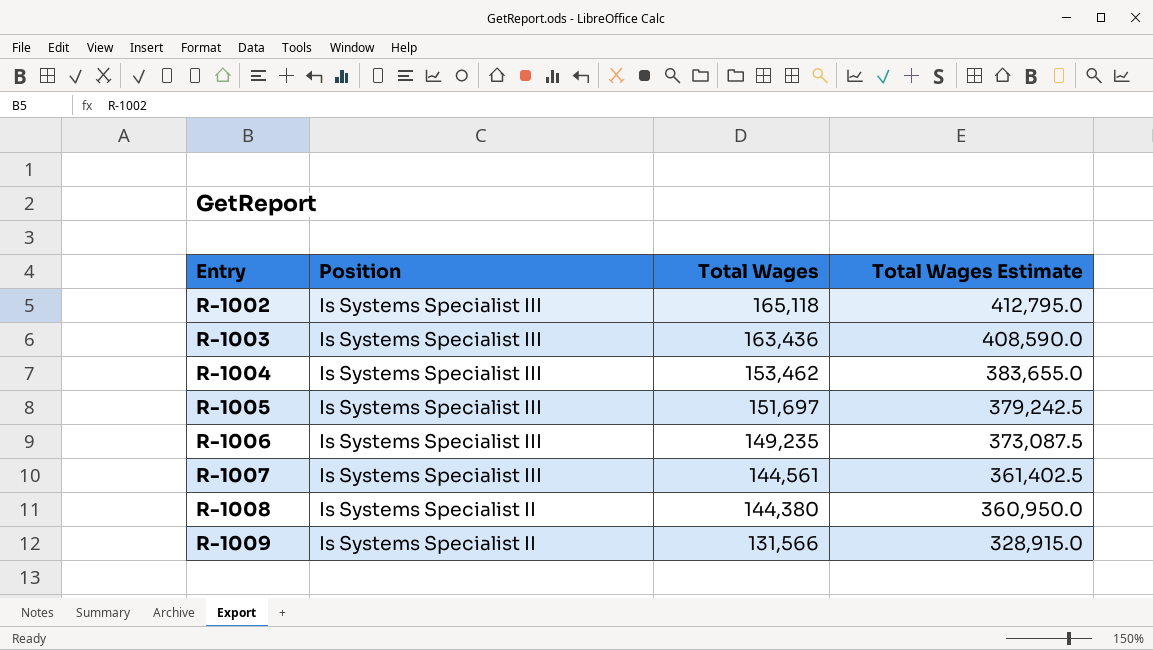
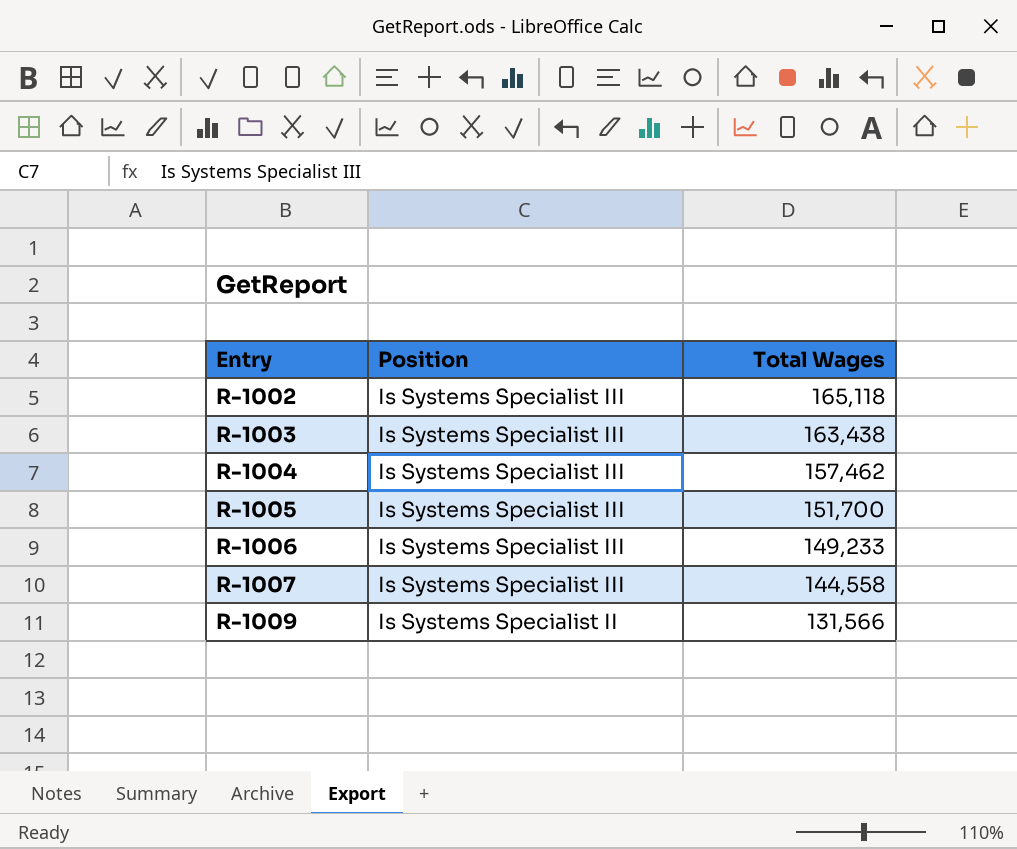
column Total Wages Estimate | formula: [Total Wages] * 2.5 -> none
row R-1008: Is Systems Specialist II | 144,380 | 360,950.0 -> none
R-1003 | Total Wages: 163,436 -> 163,438
R-1004 | Total Wages: 153,462 -> 157,462
R-1005 | Total Wages: 151,697 -> 151,700
R-1006 | Total Wages: 149,235 -> 149,233
R-1007 | Total Wages: 144,561 -> 144,558

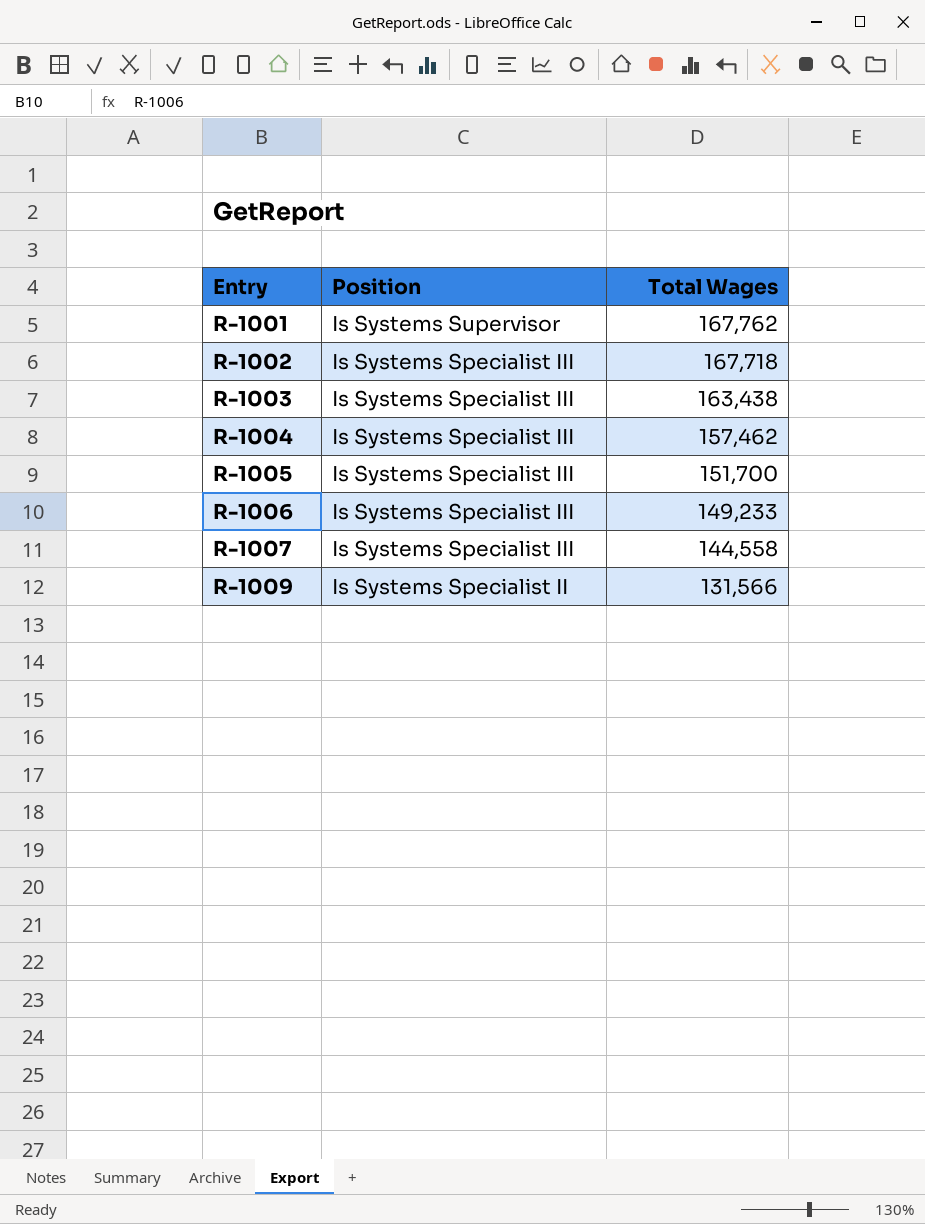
row R-1001: none -> Is Systems Supervisor | 167,762
R-1002 | Total Wages: 165,118 -> 167,718

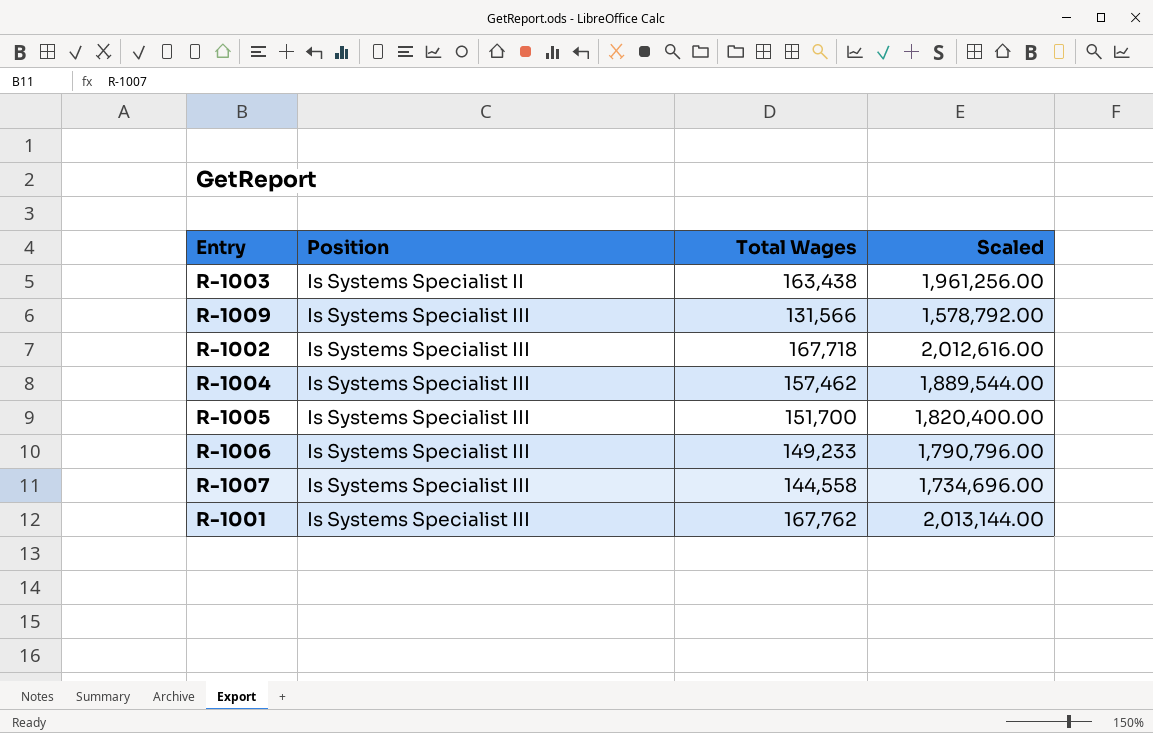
row order: Entry ascending -> Position ascending
column Scaled | formula: none -> [Total Wages] * 12
R-1003 | Position: Is Systems Specialist III -> Is Systems Specialist II
R-1009 | Position: Is Systems Specialist II -> Is Systems Specialist III
R-1001 | Position: Is Systems Supervisor -> Is Systems Specialist III

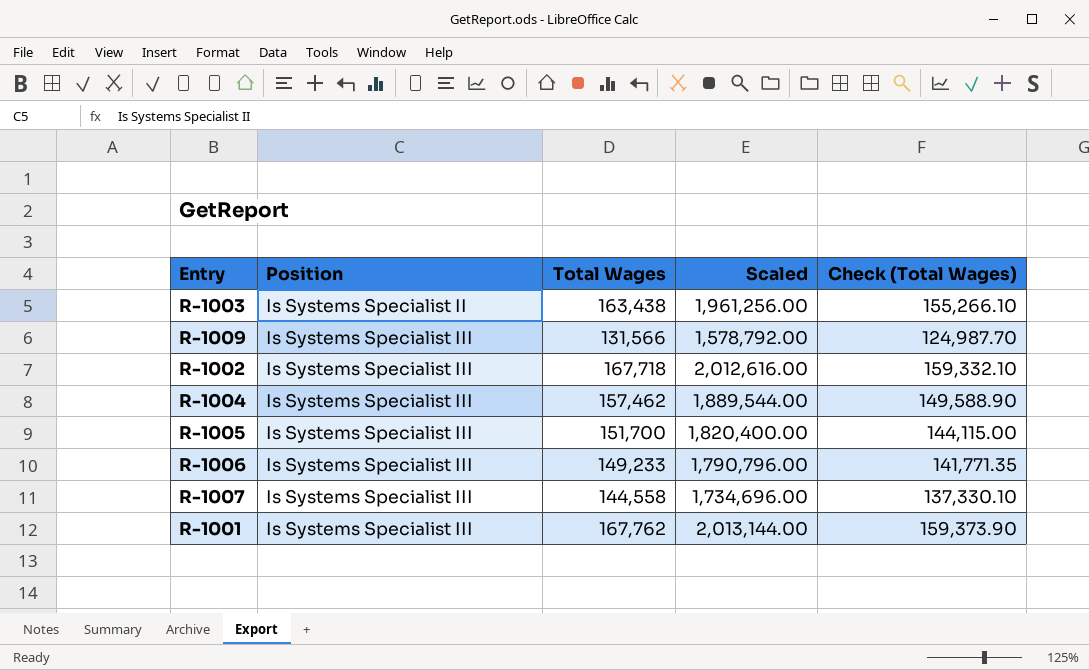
column Check (Total Wages) | formula: none -> [Total Wages] * 0.95

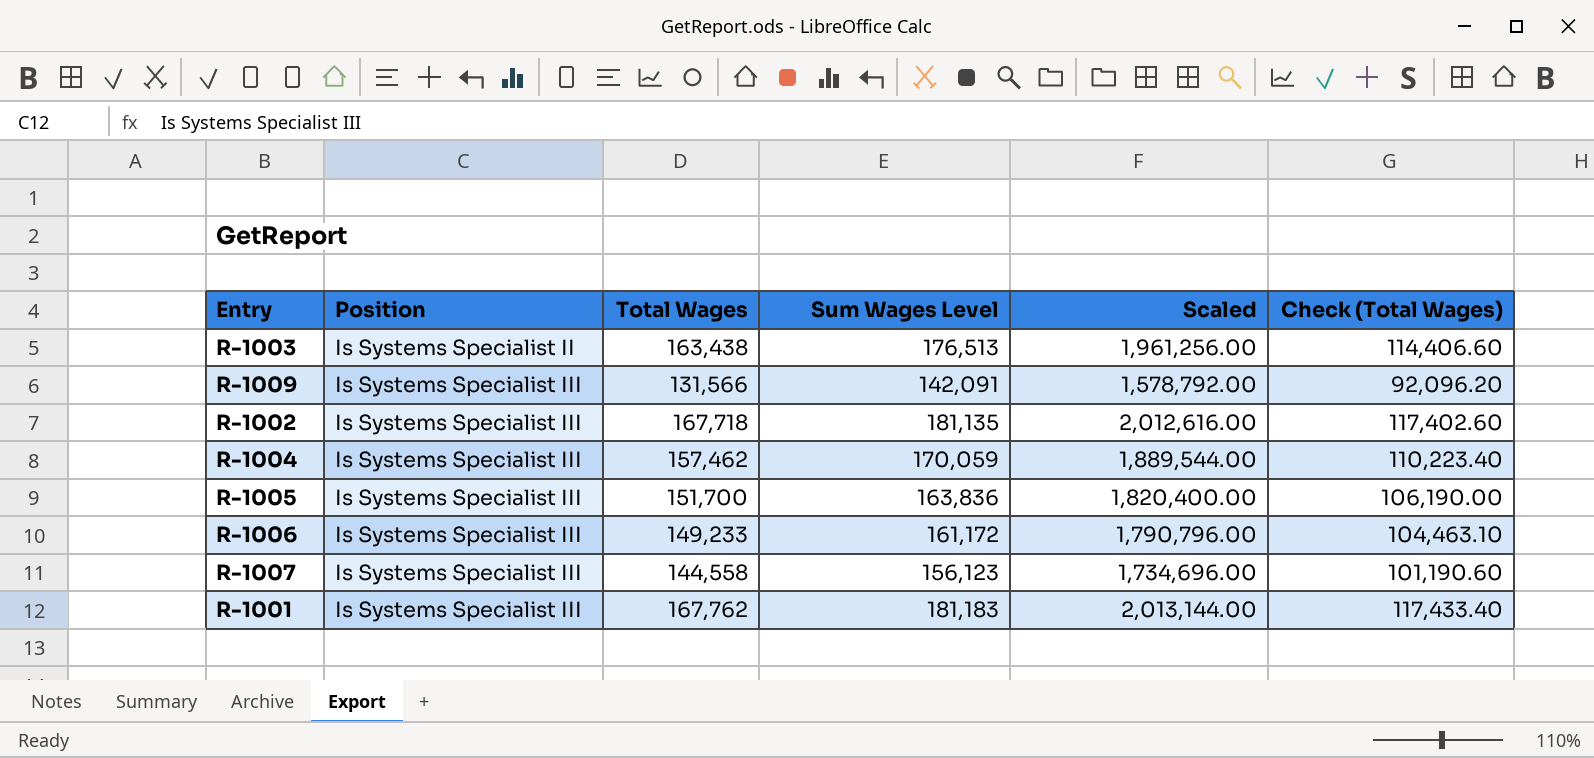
column Sum Wages Level | formula: none -> [Total Wages] * 1.08
column Check (Total Wages) | formula: [Total Wages] * 0.95 -> [Total Wages] * 0.7

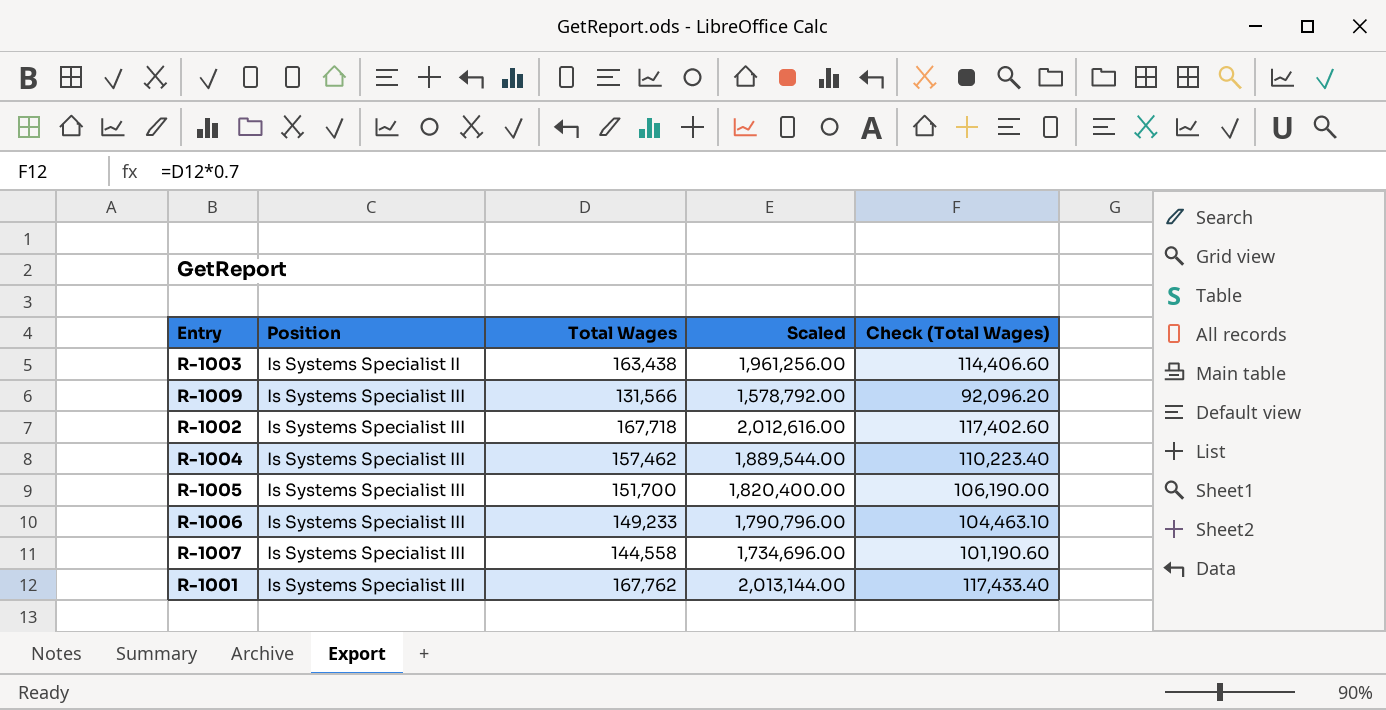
column Sum Wages Level | formula: [Total Wages] * 1.08 -> none

